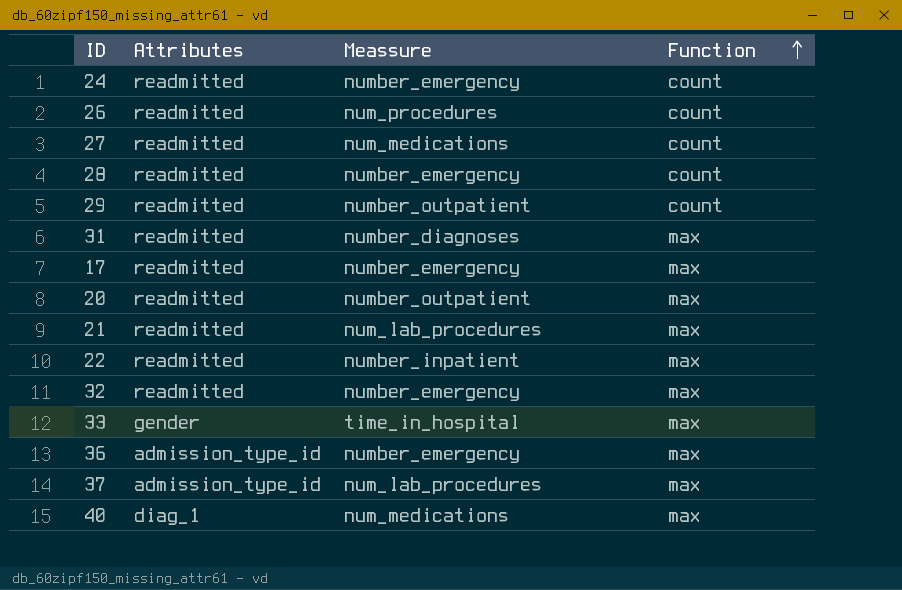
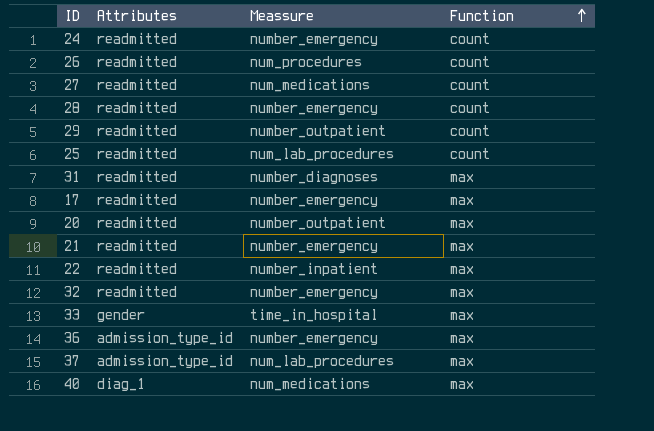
row 25: none -> readmitted | num_lab_procedures | count
21 | Meassure: num_lab_procedures -> number_emergency

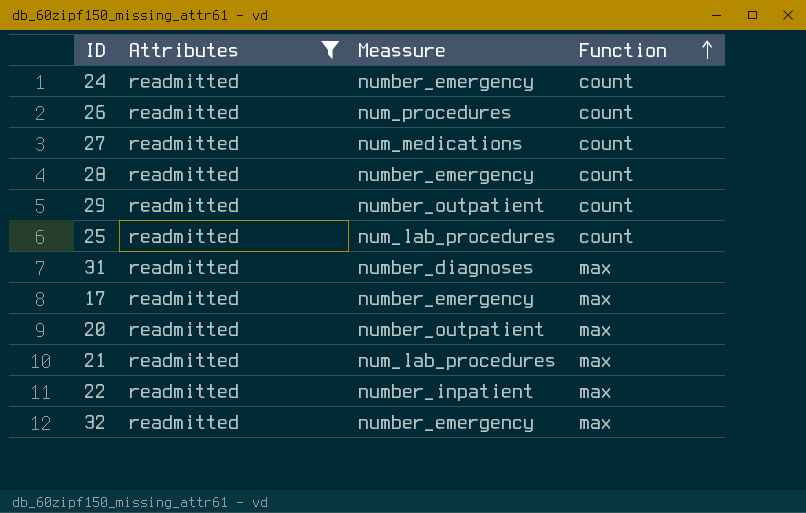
filter: none -> Attributes = readmitted
21 | Meassure: number_emergency -> num_lab_procedures

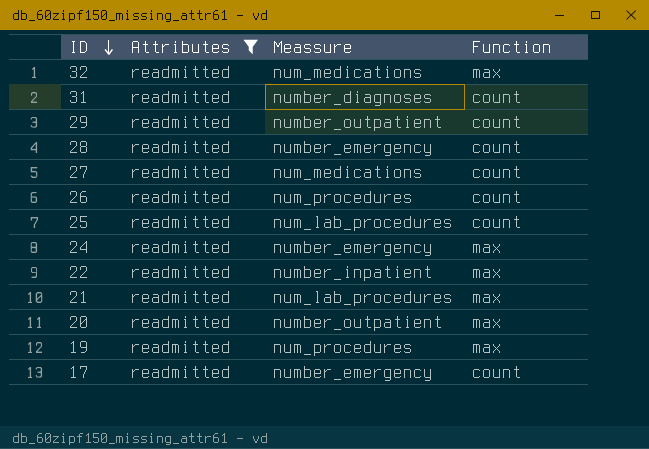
row order: Function ascending -> ID descending
32 | Meassure: number_emergency -> num_medications
31 | Function: max -> count
24 | Function: count -> max
row 19: none -> readmitted | num_procedures | max
17 | Function: max -> count

